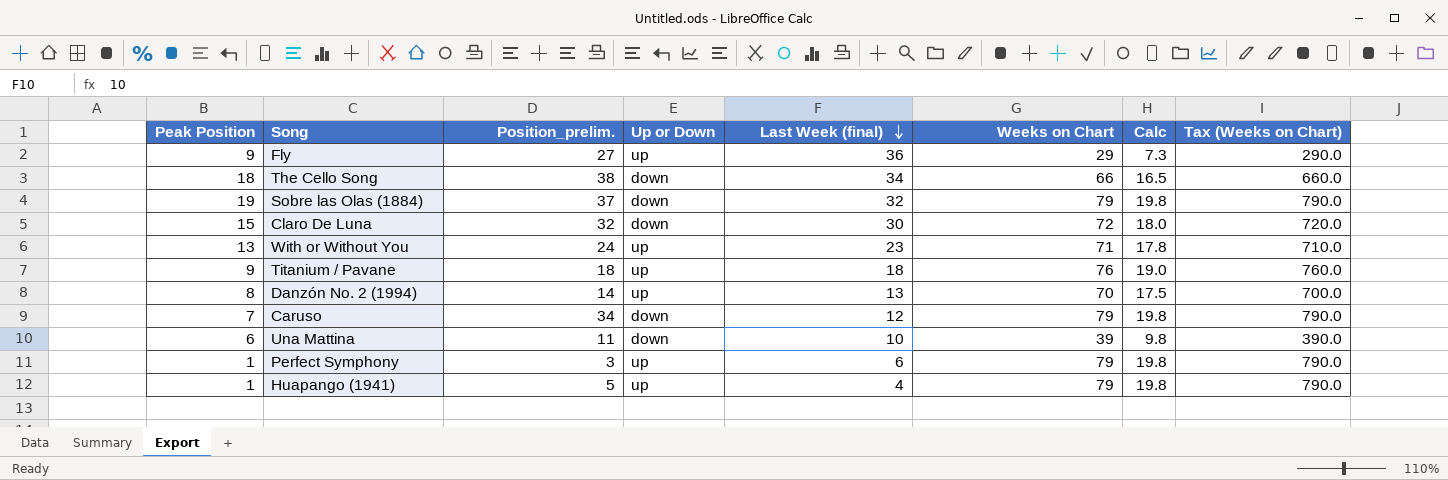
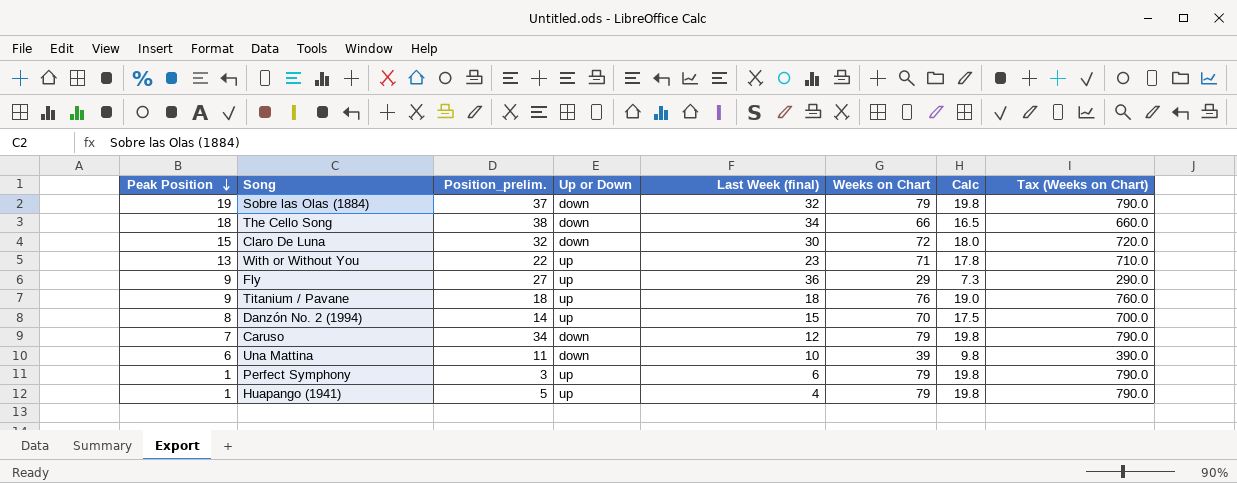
row order: Last Week (final) descending -> Peak Position descending
With or Without You | Position_prelim.: 24 -> 22
Danzón No. 2 (1994) | Last Week (final): 13 -> 15

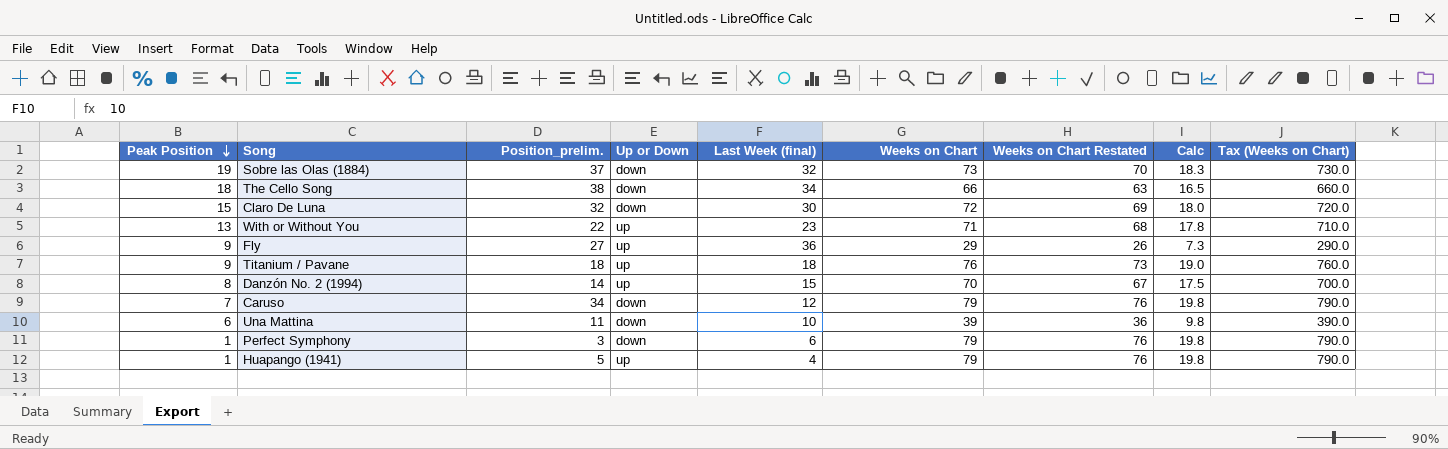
column Weeks on Chart Restated | formula: none -> [Weeks on Chart] - 3
Sobre las Olas (1884) | Weeks on Chart: 79 -> 73
Sobre las Olas (1884) | Calc: 19.8 -> 18.3
Sobre las Olas (1884) | Tax (Weeks on Chart): 790.0 -> 730.0
Perfect Symphony | Up or Down: up -> down

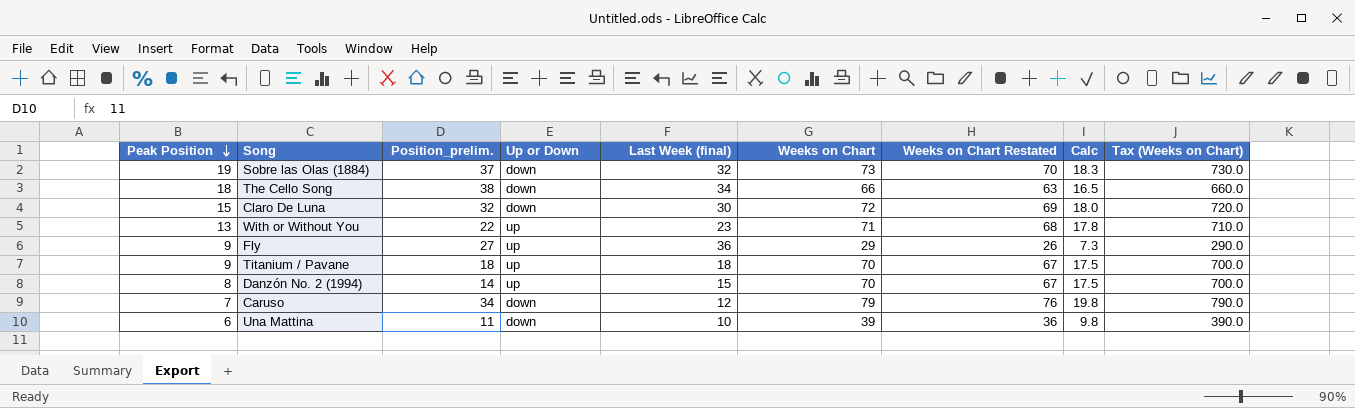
row Perfect Symphony: 1 | 3 | down | 6 | 79 | 76 | 19.8 | 790.0 -> none
row Huapango (1941): 1 | 5 | up | 4 | 79 | 76 | 19.8 | 790.0 -> none
Titanium / Pavane | Weeks on Chart: 76 -> 70
Titanium / Pavane | Weeks on Chart Restated: 73 -> 67
Titanium / Pavane | Calc: 19.0 -> 17.5
Titanium / Pavane | Tax (Weeks on Chart): 760.0 -> 700.0

